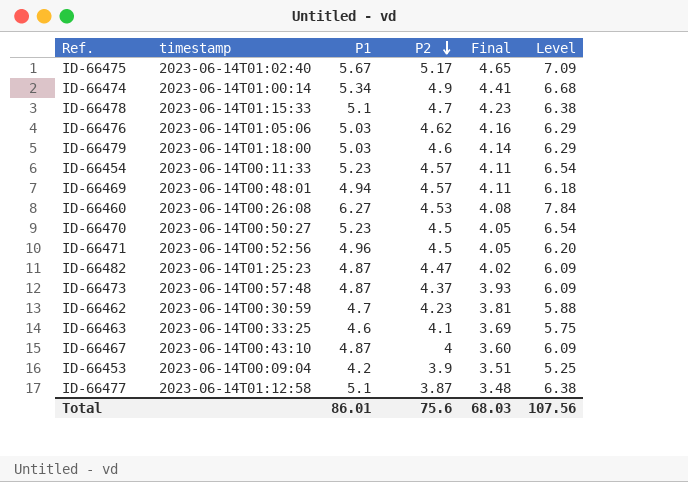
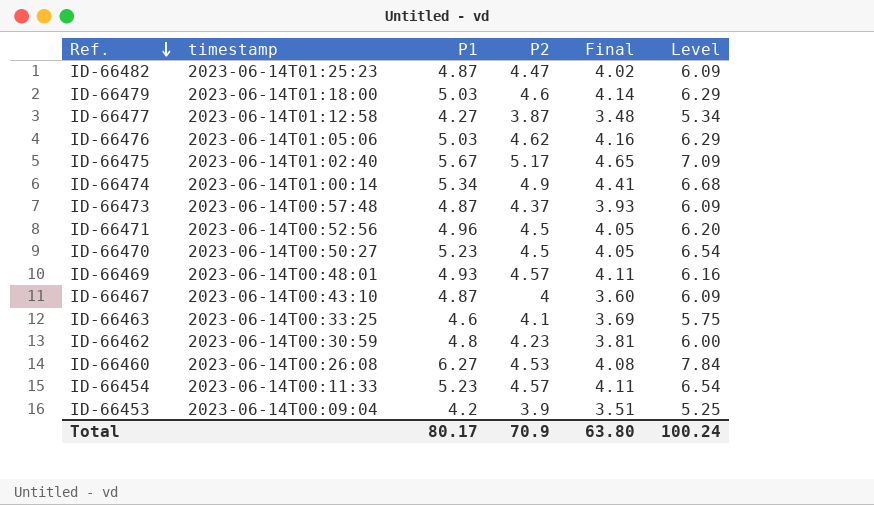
row order: P2 descending -> Ref. descending
row ID-66478: 2023-06-14T01:15:33 | 5.1 | 4.7 | 4.23 | 6.38 -> none
ID-66477 | P1: 5.1 -> 4.27
ID-66477 | Level: 6.38 -> 5.34
ID-66469 | P1: 4.94 -> 4.93
ID-66469 | Level: 6.18 -> 6.16
ID-66462 | P1: 4.7 -> 4.8
ID-66462 | Level: 5.88 -> 6.00
Total | P1: 86.01 -> 80.17
Total | P2: 75.6 -> 70.9
Total | Final: 68.03 -> 63.80
Total | Level: 107.56 -> 100.24

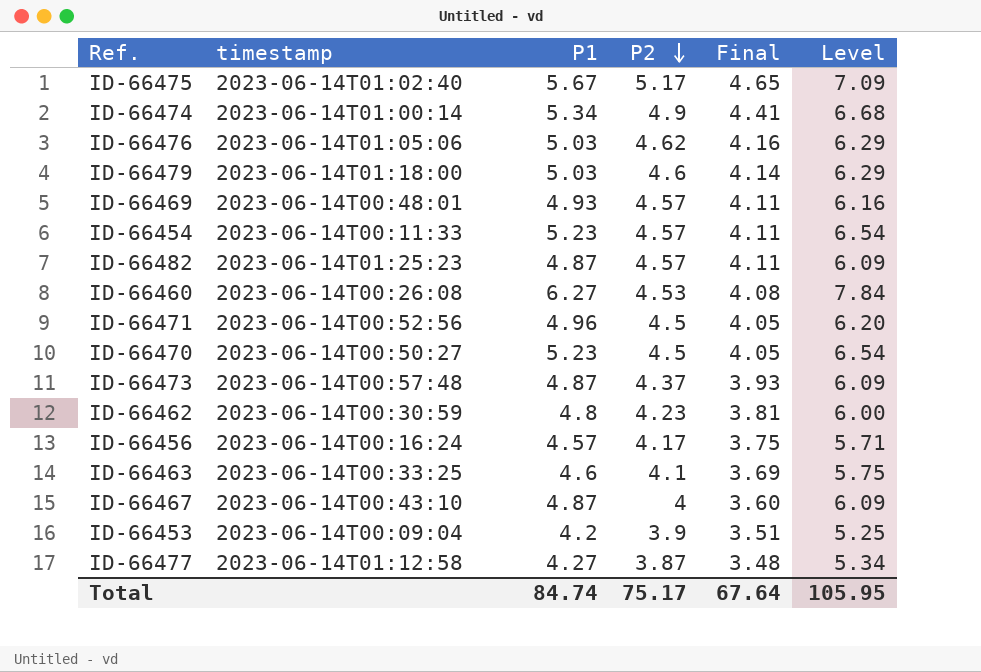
row order: Ref. descending -> P2 descending
ID-66482 | P2: 4.47 -> 4.57
ID-66482 | Final: 4.02 -> 4.11
row ID-66456: none -> 2023-06-14T00:16:24 | 4.57 | 4.17 | 3.75 | 5.71
Total | P1: 80.17 -> 84.74
Total | P2: 70.9 -> 75.17
Total | Final: 63.80 -> 67.64
Total | Level: 100.24 -> 105.95

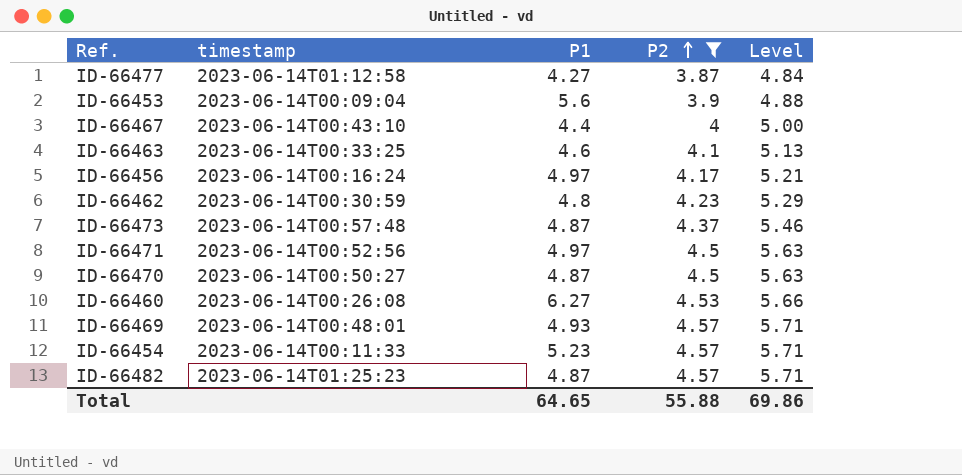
filter: none -> P2 <= 4.57
row order: P2 descending -> P2 ascending
column Final | formula: [P2] * 0.9 -> none
column Level | formula: [P1] * 1.25 -> [P2] * 1.25
ID-66453 | P1: 4.2 -> 5.6
ID-66467 | P1: 4.87 -> 4.4
ID-66456 | P1: 4.57 -> 4.97
ID-66471 | P1: 4.96 -> 4.97
ID-66470 | P1: 5.23 -> 4.87
Total | P1: 84.74 -> 64.65
Total | P2: 75.17 -> 55.88
Total | Level: 105.95 -> 69.86

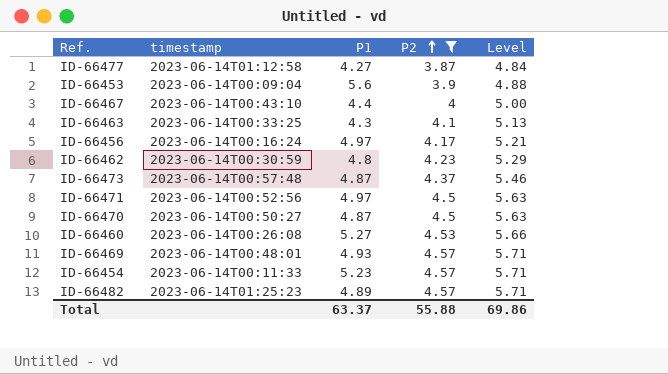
ID-66463 | P1: 4.6 -> 4.3
ID-66460 | P1: 6.27 -> 5.27
ID-66482 | P1: 4.87 -> 4.89
Total | P1: 64.65 -> 63.37

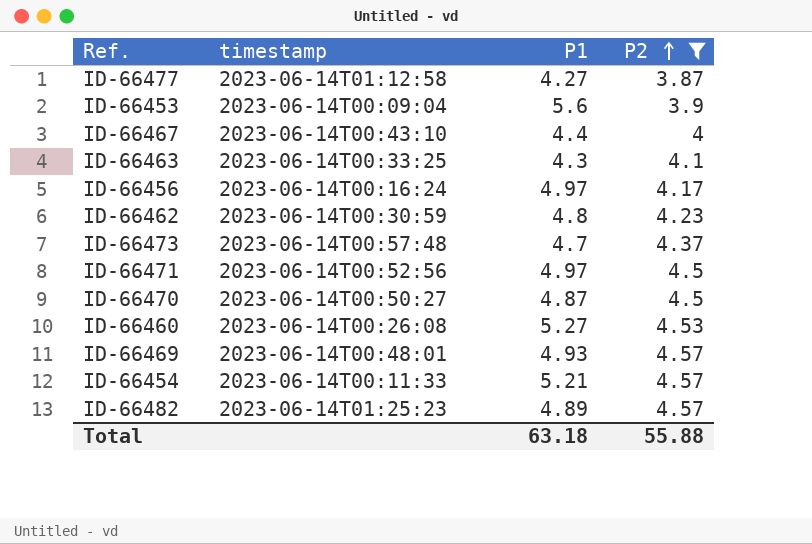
column Level | formula: [P2] * 1.25 -> none
ID-66473 | P1: 4.87 -> 4.7
ID-66454 | P1: 5.23 -> 5.21
Total | P1: 63.37 -> 63.18

